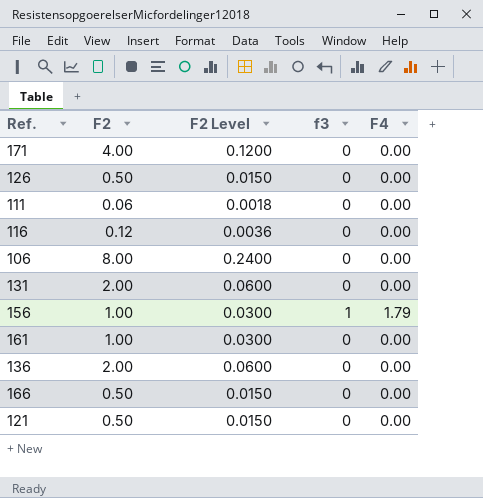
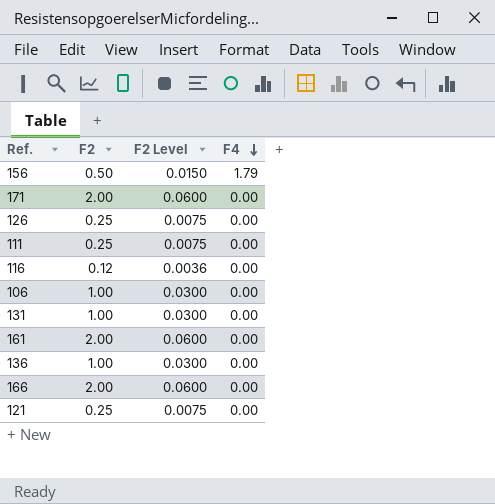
row order: none -> F4 descending
column f3 | position: 4 -> none
156 | F2: 1.00 -> 0.50
156 | F2 Level: 0.0300 -> 0.0150
171 | F2: 4.00 -> 2.00
171 | F2 Level: 0.1200 -> 0.0600
126 | F2: 0.50 -> 0.25
126 | F2 Level: 0.0150 -> 0.0075
111 | F2: 0.06 -> 0.25
111 | F2 Level: 0.0018 -> 0.0075
106 | F2: 8.00 -> 1.00
106 | F2 Level: 0.2400 -> 0.0300
131 | F2: 2.00 -> 1.00
131 | F2 Level: 0.0600 -> 0.0300
161 | F2: 1.00 -> 2.00
161 | F2 Level: 0.0300 -> 0.0600
136 | F2: 2.00 -> 1.00
136 | F2 Level: 0.0600 -> 0.0300
166 | F2: 0.50 -> 2.00
166 | F2 Level: 0.0150 -> 0.0600
121 | F2: 0.50 -> 0.25
121 | F2 Level: 0.0150 -> 0.0075

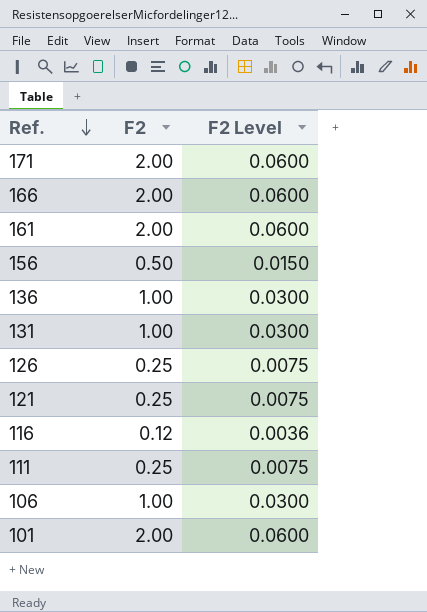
row order: F4 descending -> Ref. descending
column F4 | position: 4 -> none
row 101: none -> 2.00 | 0.0600

